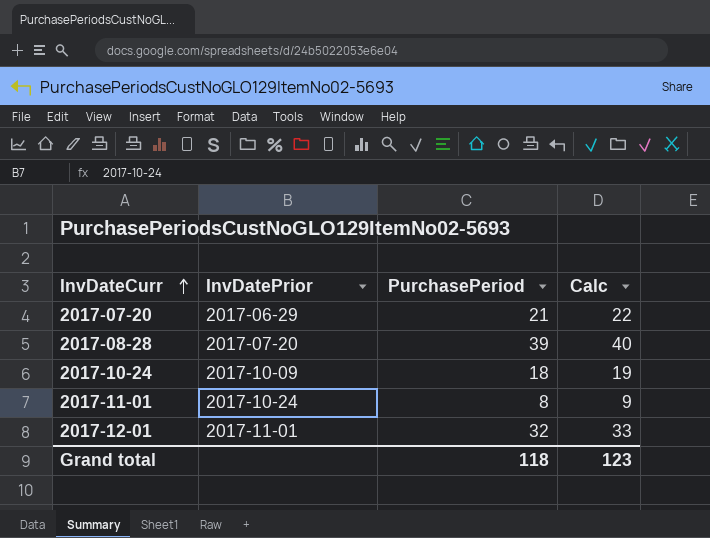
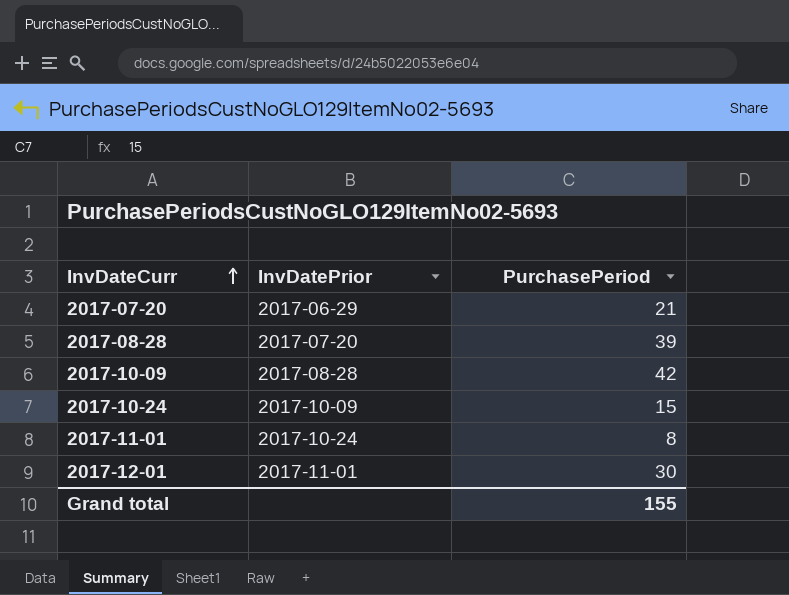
column Calc | formula: [PurchasePeriod] + 1 -> none
row 2017-10-09: none -> 2017-08-28 | 42
2017-10-24 | PurchasePeriod: 18 -> 15
2017-12-01 | PurchasePeriod: 32 -> 30
Grand total | PurchasePeriod: 118 -> 155

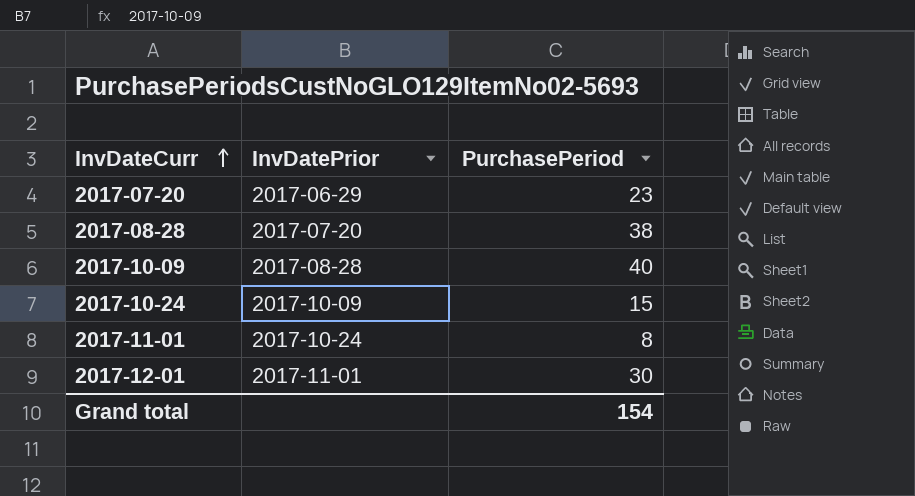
2017-07-20 | PurchasePeriod: 21 -> 23
2017-08-28 | PurchasePeriod: 39 -> 38
2017-10-09 | PurchasePeriod: 42 -> 40
Grand total | PurchasePeriod: 155 -> 154

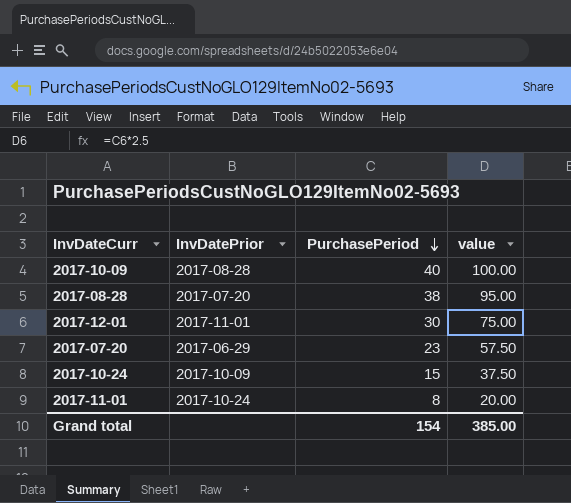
row order: InvDateCurr ascending -> PurchasePeriod descending
column value | formula: none -> [PurchasePeriod] * 2.5

